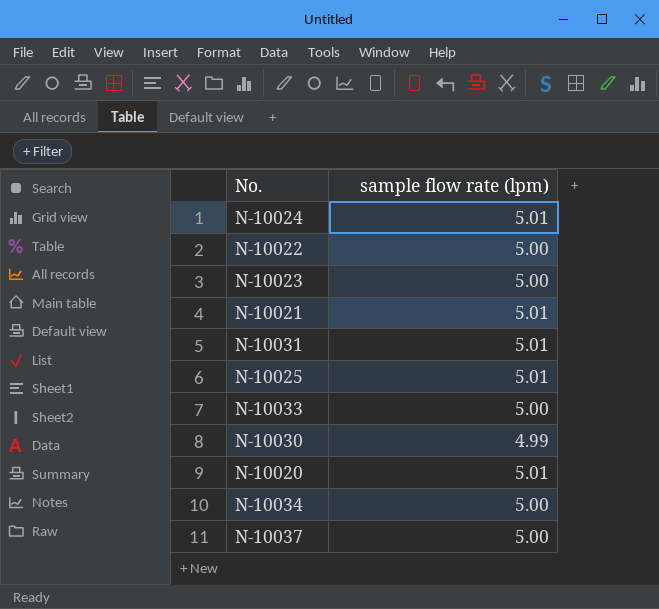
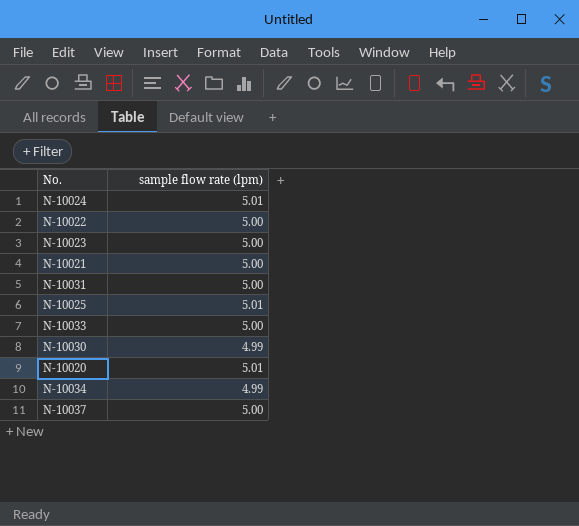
N-10021 | sample flow rate (lpm): 5.01 -> 5.00
N-10031 | sample flow rate (lpm): 5.01 -> 5.00
N-10034 | sample flow rate (lpm): 5.00 -> 4.99

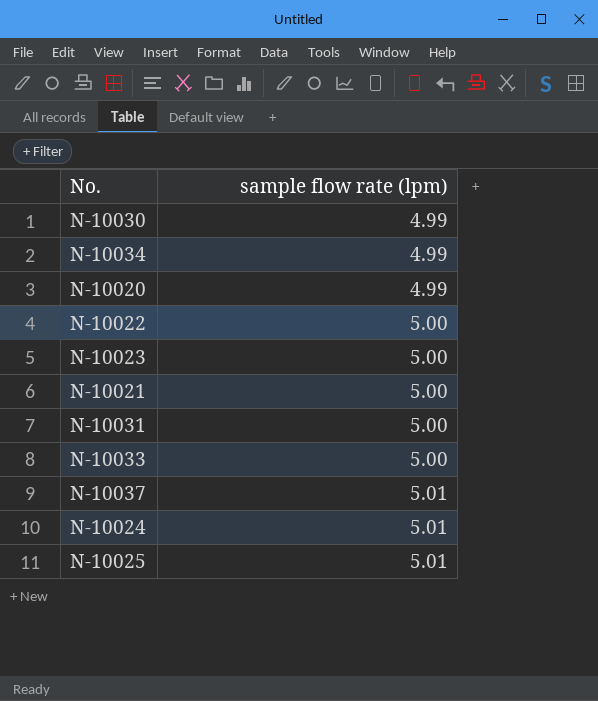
row order: none -> sample flow rate (lpm) ascending
N-10020 | sample flow rate (lpm): 5.01 -> 4.99
N-10037 | sample flow rate (lpm): 5.00 -> 5.01

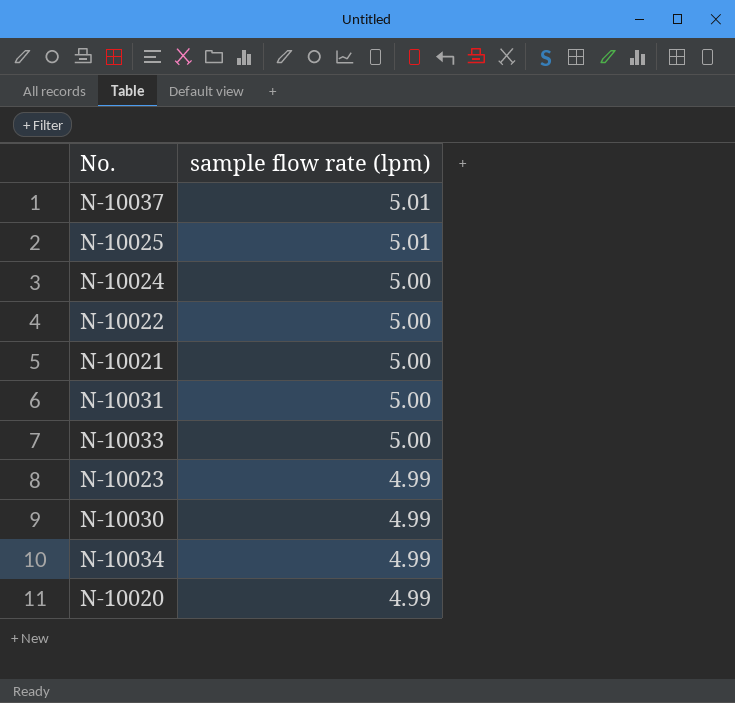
row order: sample flow rate (lpm) ascending -> sample flow rate (lpm) descending
N-10024 | sample flow rate (lpm): 5.01 -> 5.00
N-10023 | sample flow rate (lpm): 5.00 -> 4.99

